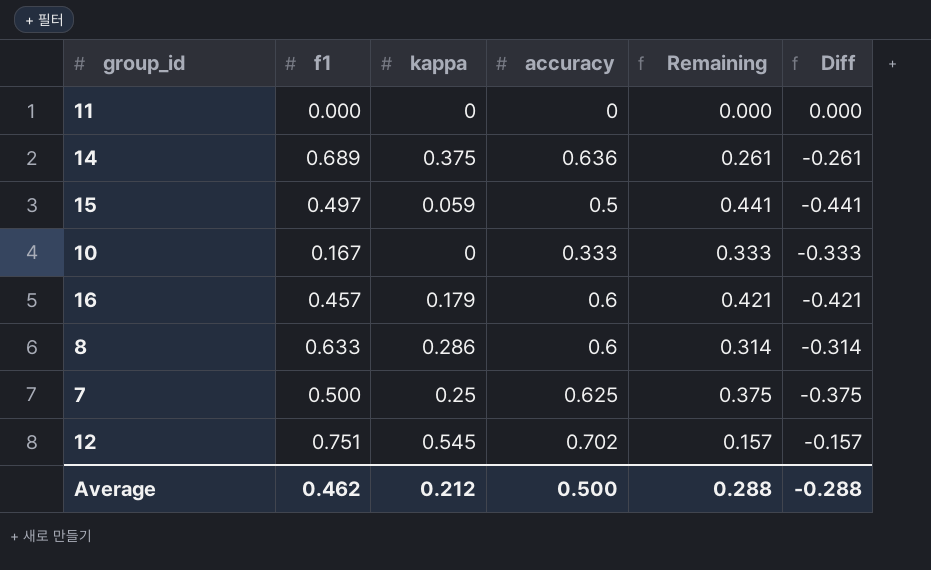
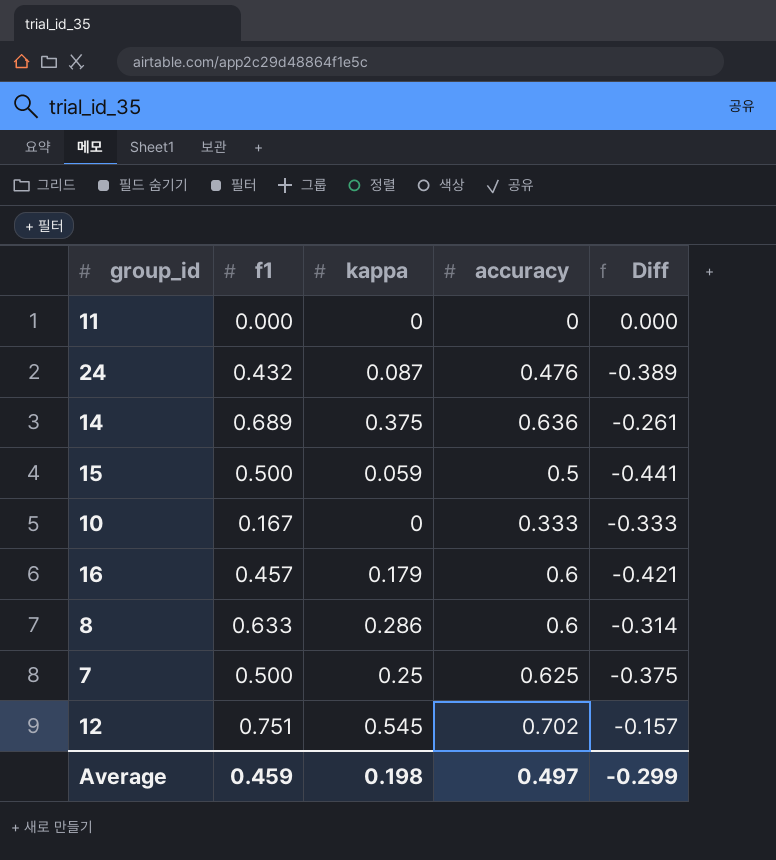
column Remaining | formula: [accuracy] - [kappa] -> none
row 24: none -> 0.432 | 0.087 | 0.476 | -0.389
15 | f1: 0.497 -> 0.500
Average | f1: 0.462 -> 0.459
Average | kappa: 0.212 -> 0.198
Average | accuracy: 0.500 -> 0.497
Average | Diff: -0.288 -> -0.299

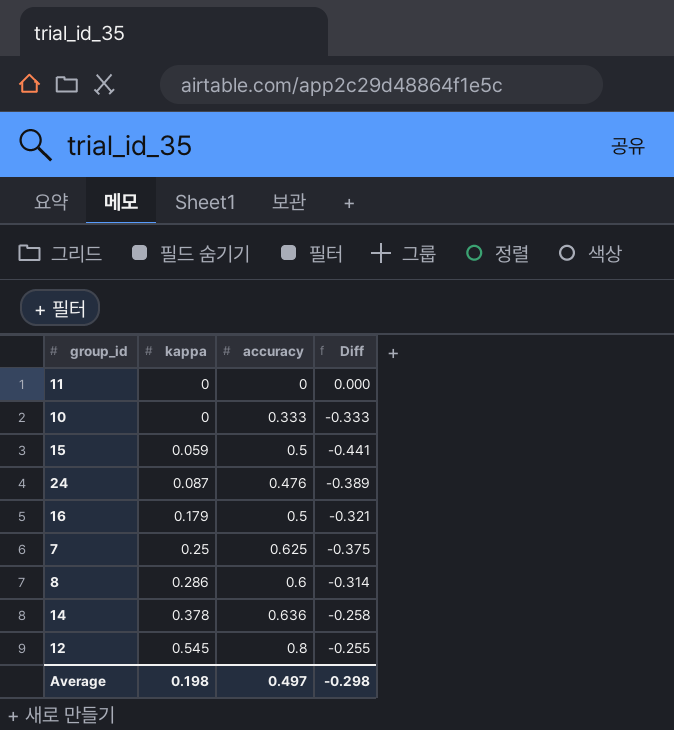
row order: none -> kappa ascending
column f1 | position: 2 -> none
16 | accuracy: 0.6 -> 0.5
16 | Diff: -0.421 -> -0.321
14 | kappa: 0.375 -> 0.378
14 | Diff: -0.261 -> -0.258
12 | accuracy: 0.702 -> 0.8
12 | Diff: -0.157 -> -0.255
Average | Diff: -0.299 -> -0.298

